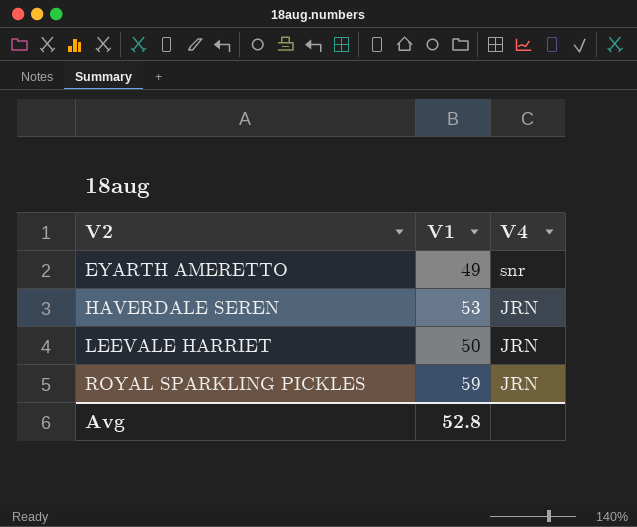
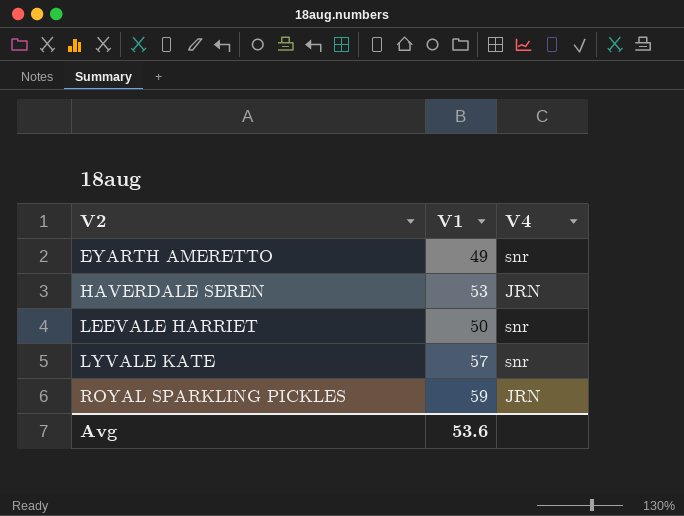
LEEVALE HARRIET | V4: JRN -> snr
row LYVALE KATE: none -> 57 | snr
Avg | V1: 52.8 -> 53.6

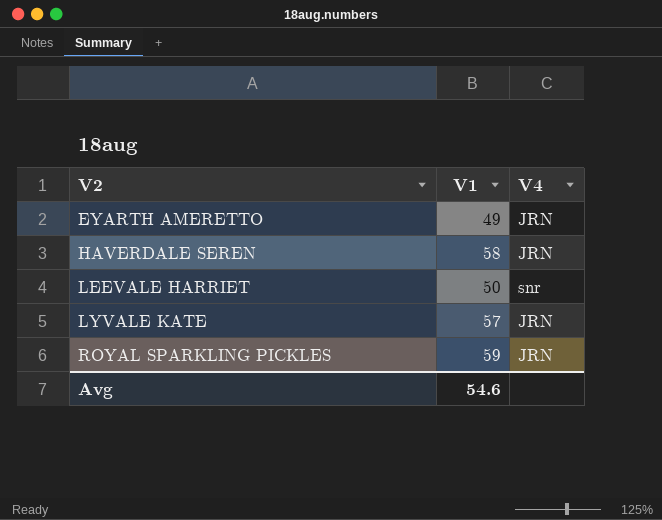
EYARTH AMERETTO | V4: snr -> JRN
HAVERDALE SEREN | V1: 53 -> 58
LYVALE KATE | V4: snr -> JRN
Avg | V1: 53.6 -> 54.6

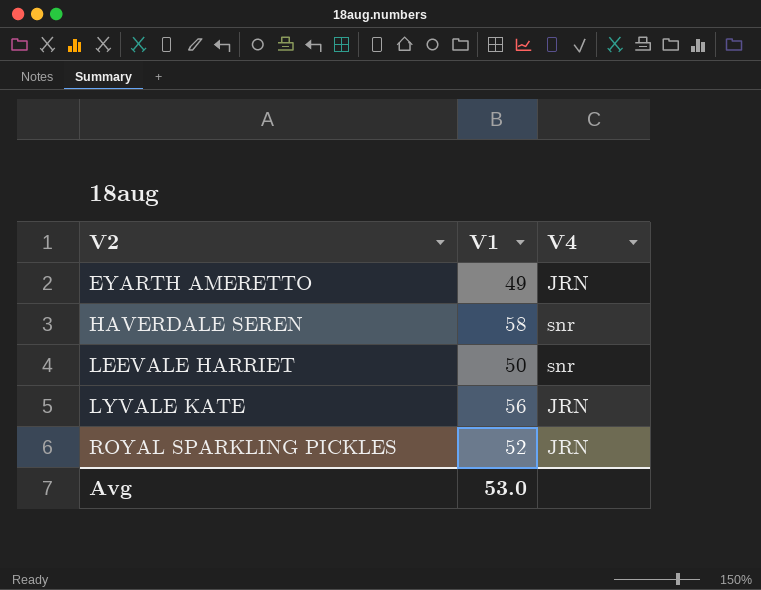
HAVERDALE SEREN | V4: JRN -> snr
LYVALE KATE | V1: 57 -> 56
ROYAL SPARKLING PICKLES | V1: 59 -> 52
Avg | V1: 54.6 -> 53.0

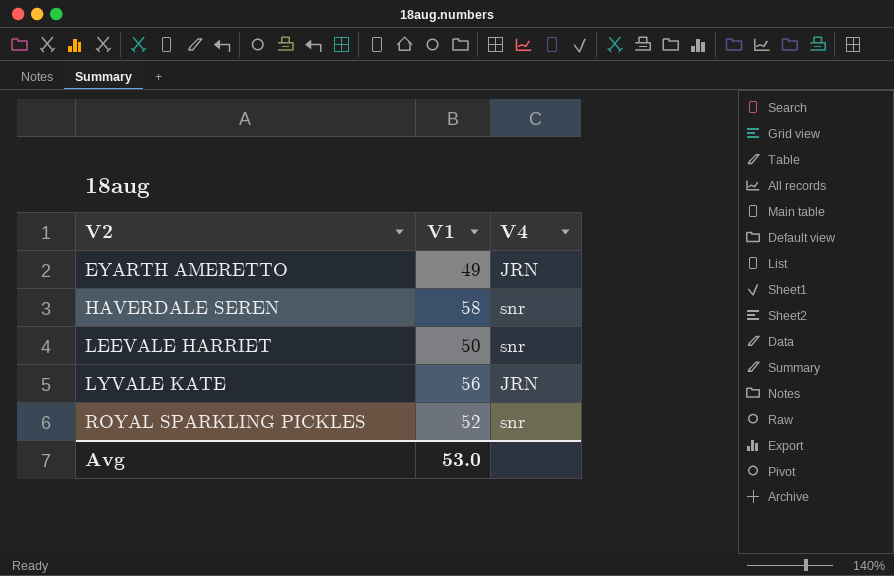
ROYAL SPARKLING PICKLES | V4: JRN -> snr

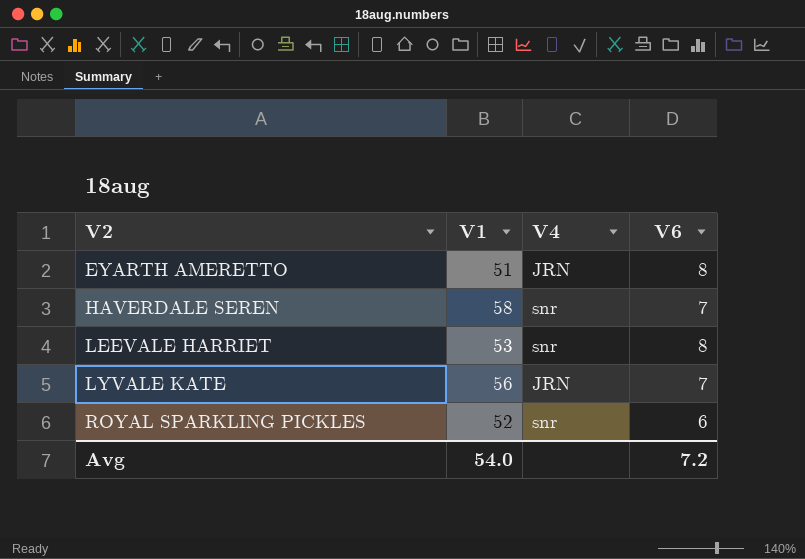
column V6 | position: none -> 4
EYARTH AMERETTO | V1: 49 -> 51
LEEVALE HARRIET | V1: 50 -> 53
Avg | V1: 53.0 -> 54.0

